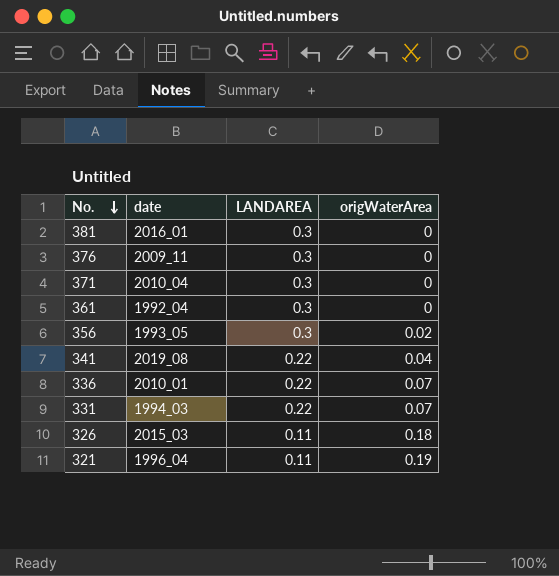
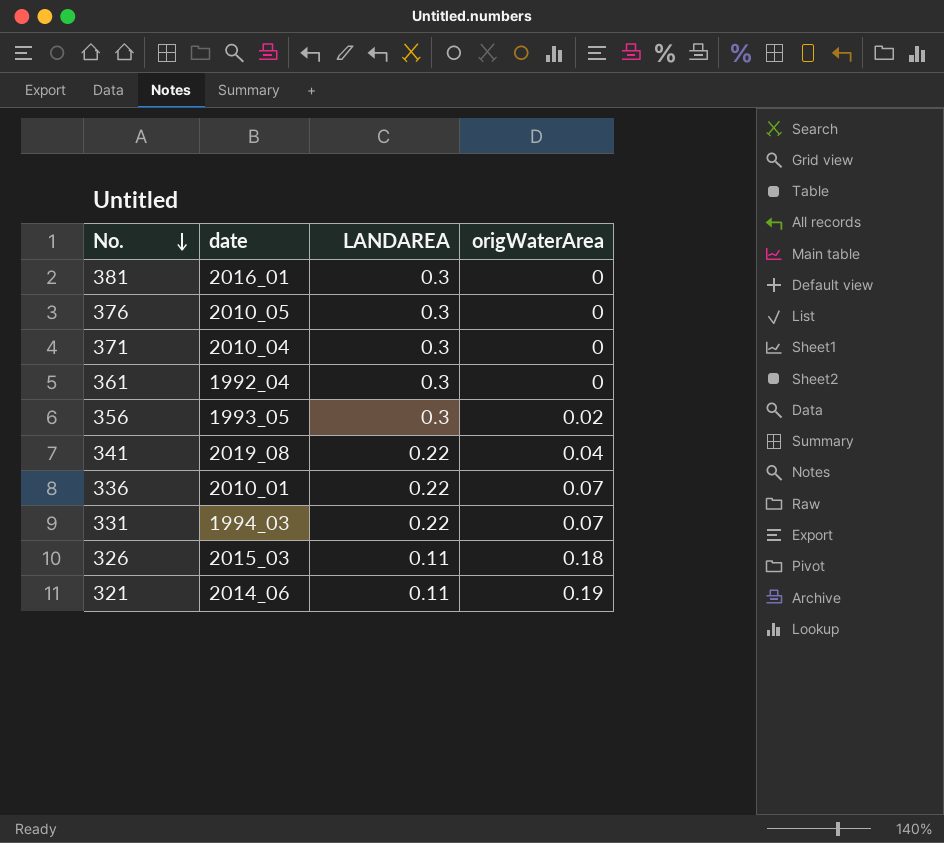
376 | date: 2009_11 -> 2010_05
321 | date: 1996_04 -> 2014_06

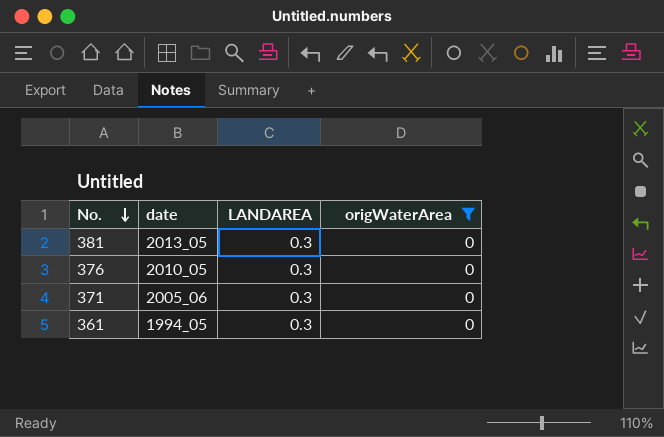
filter: none -> origWaterArea = 0
381 | date: 2016_01 -> 2013_05
371 | date: 2010_04 -> 2005_06
361 | date: 1992_04 -> 1994_05

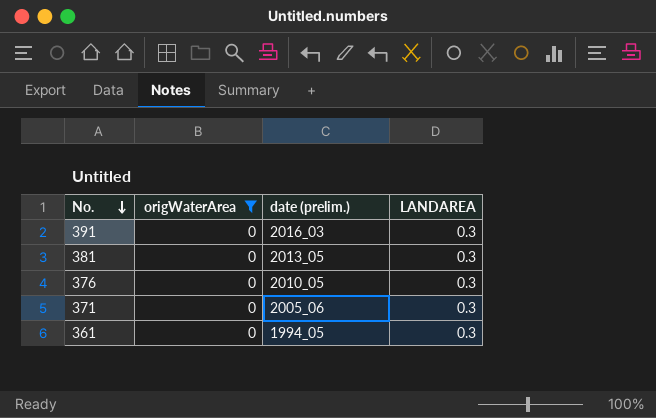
column origWaterArea | position: 4 -> 2
column name: date -> date (prelim.)
row 391: none -> 0 | 2016_03 | 0.3

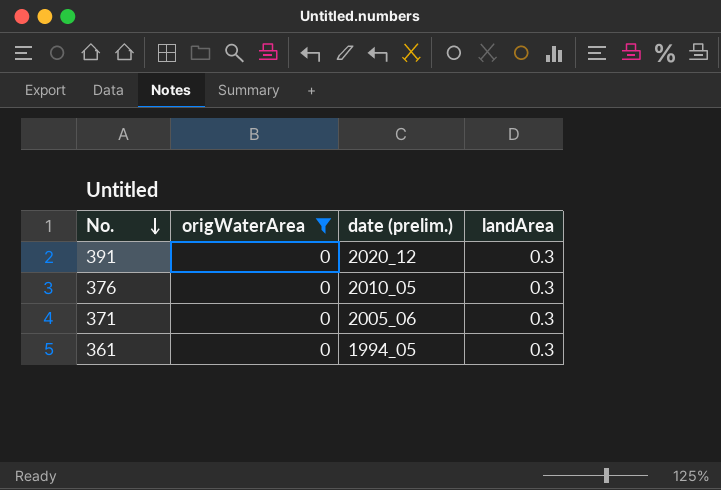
column name: LANDAREA -> landArea
row 381: 0 | 2013_05 | 0.3 -> none
391 | date (prelim.): 2016_03 -> 2020_12

